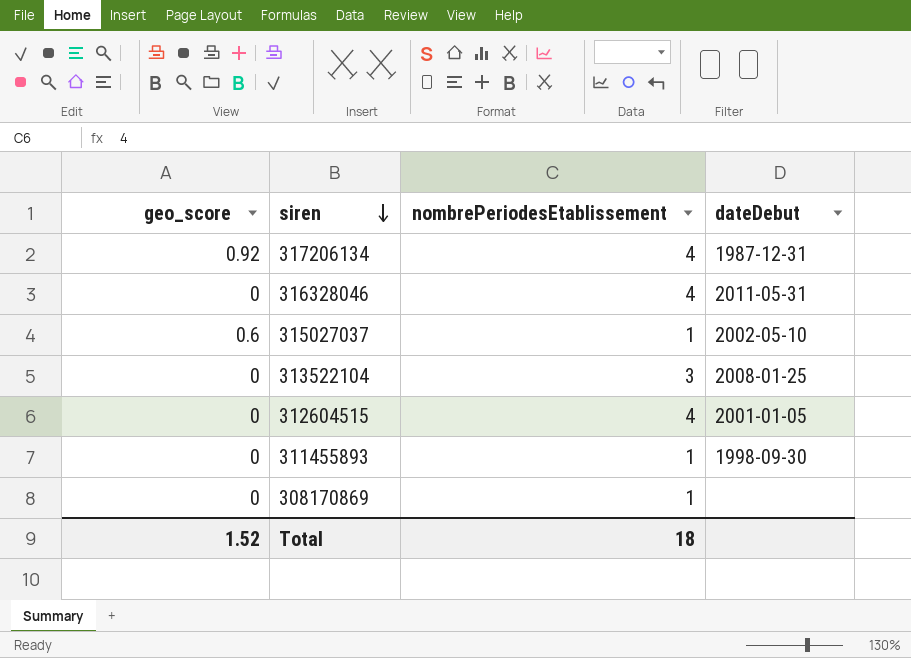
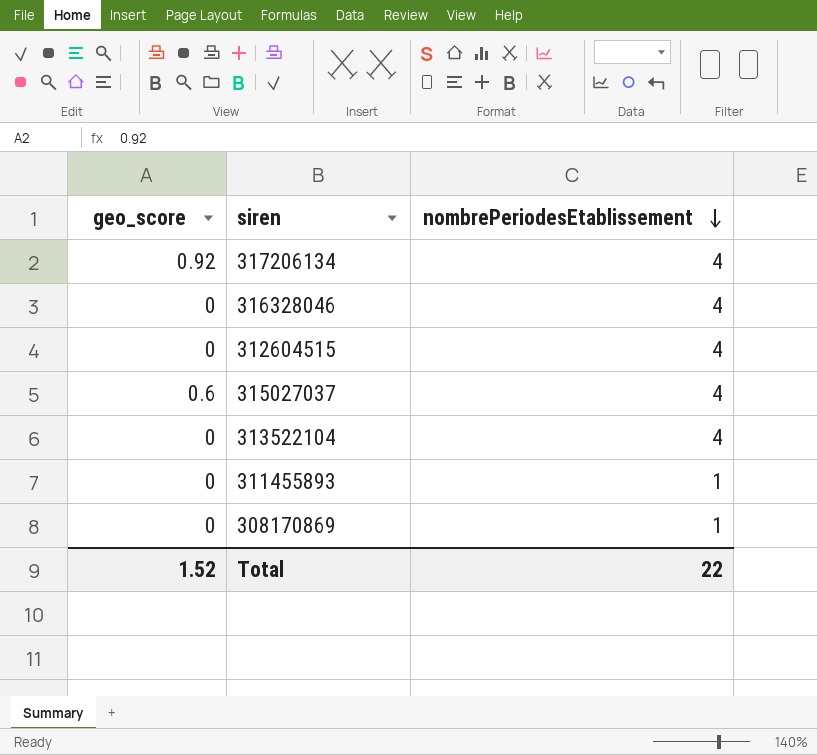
row order: siren descending -> nombrePeriodesEtablissement descending
column dateDebut | position: 4 -> none
315027037 | nombrePeriodesEtablissement: 1 -> 4
313522104 | nombrePeriodesEtablissement: 3 -> 4
Total | nombrePeriodesEtablissement: 18 -> 22

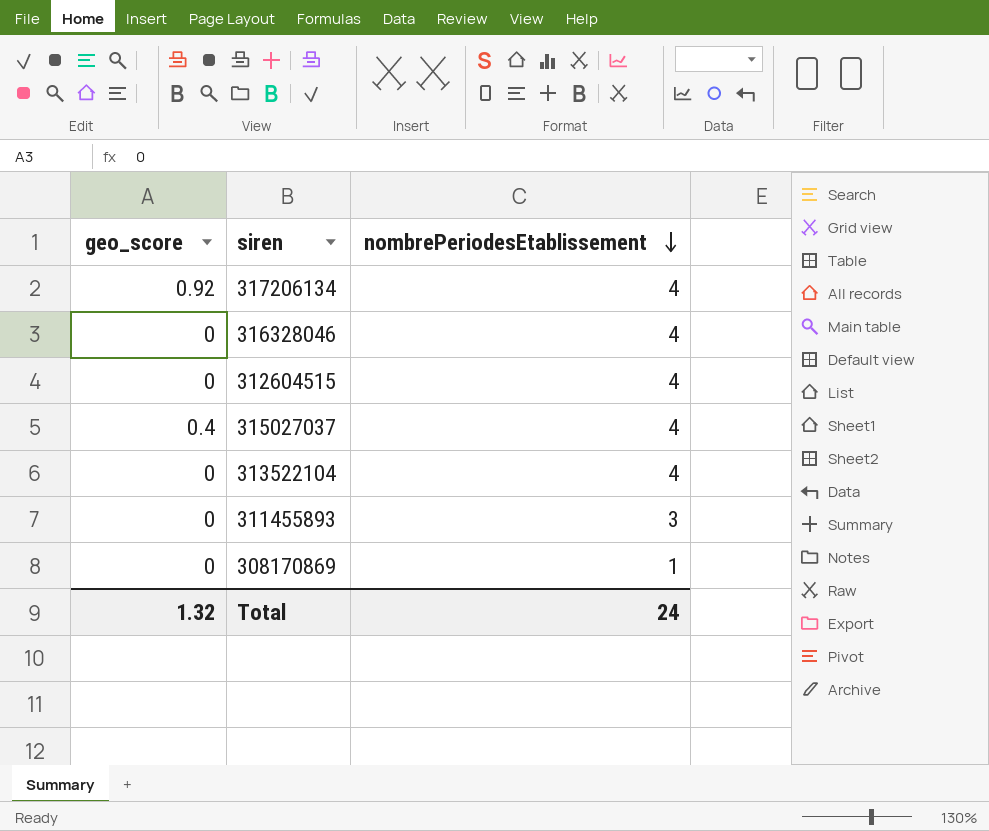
315027037 | geo_score: 0.6 -> 0.4
311455893 | nombrePeriodesEtablissement: 1 -> 3
Total | geo_score: 1.52 -> 1.32
Total | nombrePeriodesEtablissement: 22 -> 24

